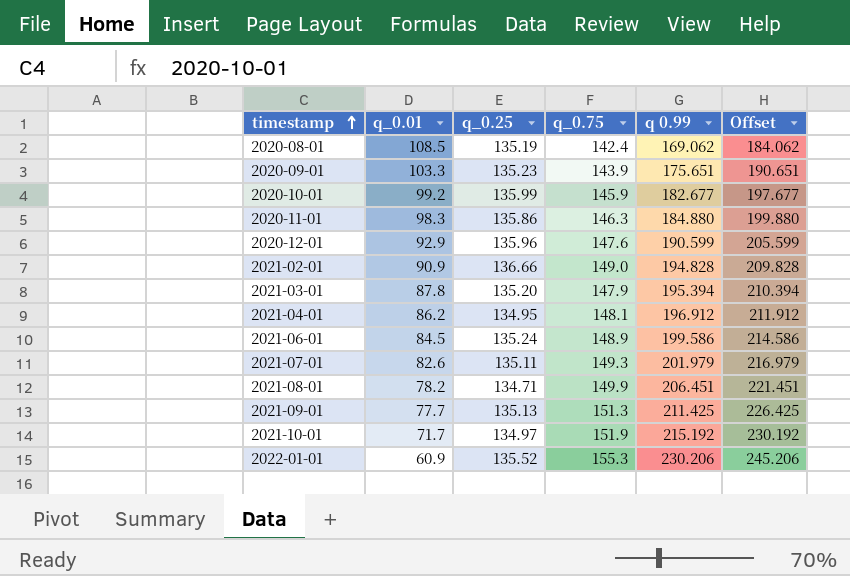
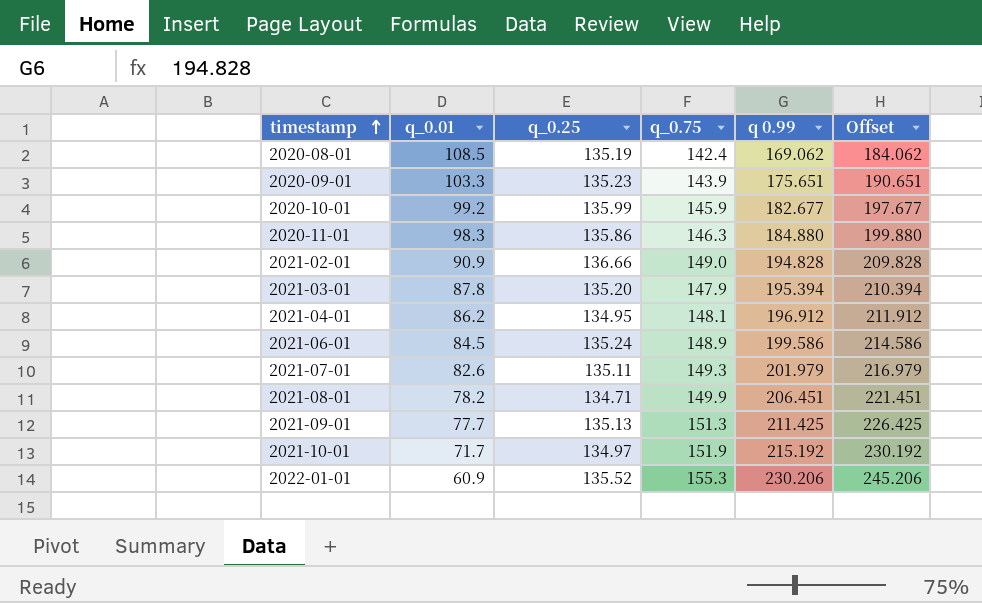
row 2020-12-01: 92.9 | 135.96 | 147.6 | 190.599 | 205.599 -> none

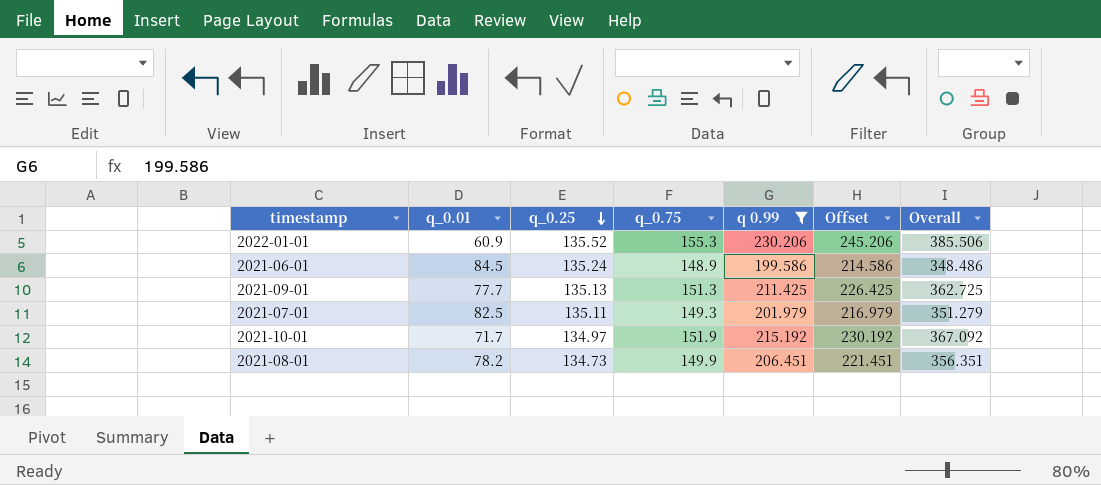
filter: none -> q 0.99 >= 199.586
row order: timestamp ascending -> q_0.25 descending
column Overall | formula: none -> [q_0.75] + [q 0.99]
2021-07-01 | q_0.01: 82.6 -> 82.5
2021-08-01 | q_0.25: 134.71 -> 134.73

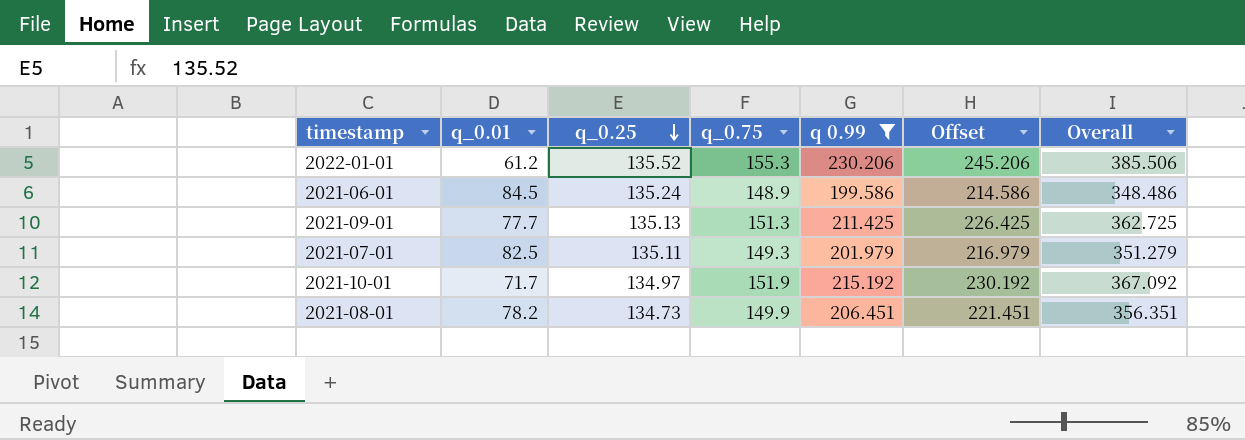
2022-01-01 | q_0.01: 60.9 -> 61.2

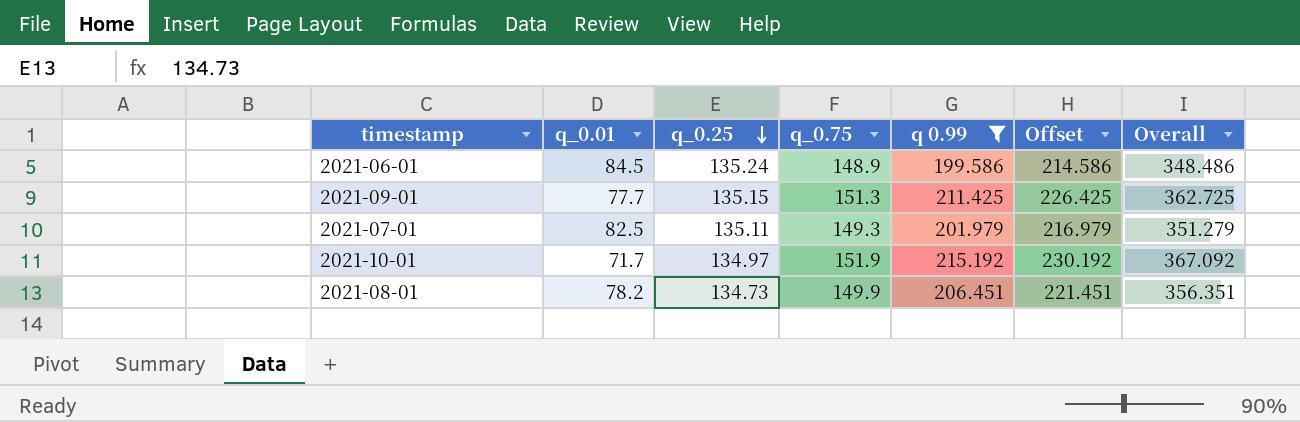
row 2022-01-01: 61.2 | 135.52 | 155.3 | 230.206 | 245.206 | 385.506 -> none
2021-09-01 | q_0.25: 135.13 -> 135.15

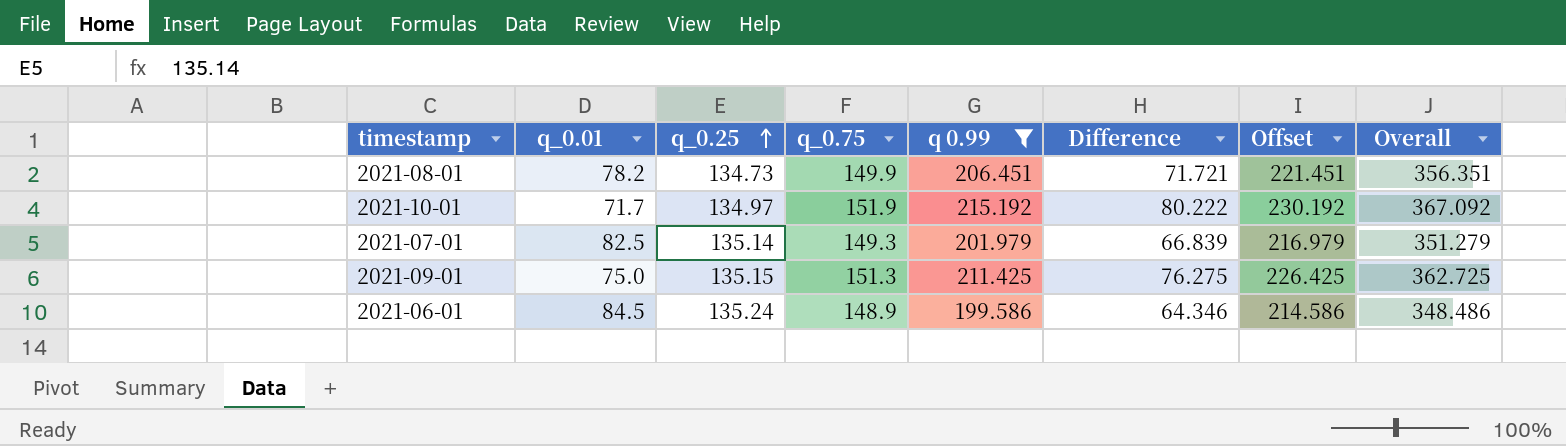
row order: q_0.25 descending -> q_0.25 ascending
column Difference | formula: none -> [q 0.99] - [q_0.25]
2021-07-01 | q_0.25: 135.11 -> 135.14
2021-09-01 | q_0.01: 77.7 -> 75.0

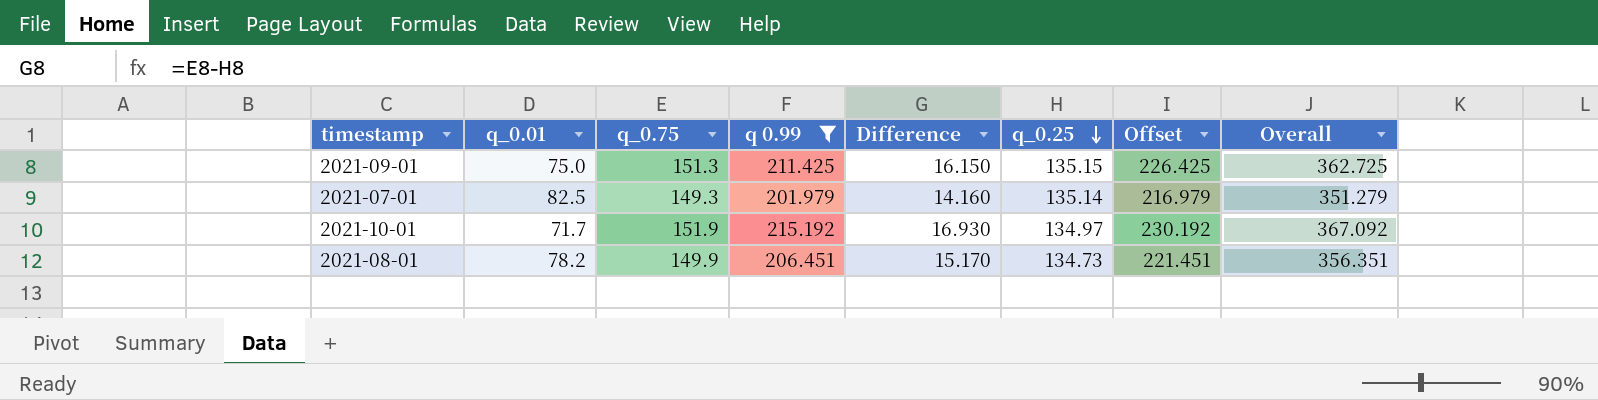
row order: q_0.25 ascending -> q_0.25 descending
column Difference | formula: [q 0.99] - [q_0.25] -> [q_0.75] - [q_0.25]
column q_0.25 | position: 3 -> 6
row 2021-06-01: 84.5 | 135.24 | 148.9 | 199.586 | 64.346 | 214.586 | 348.486 -> none

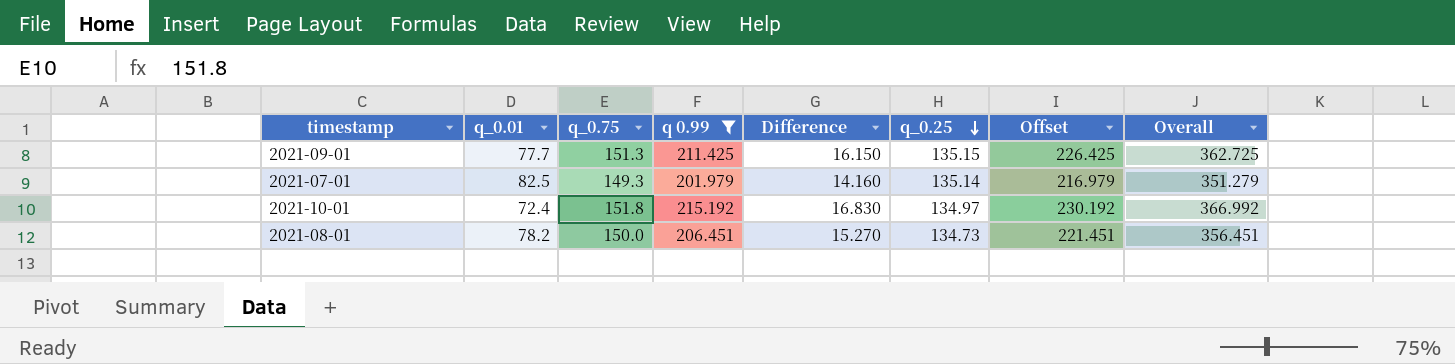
2021-09-01 | q_0.01: 75.0 -> 77.7
2021-10-01 | q_0.01: 71.7 -> 72.4
2021-10-01 | q_0.75: 151.9 -> 151.8
2021-10-01 | Difference: 16.930 -> 16.830
2021-10-01 | Overall: 367.092 -> 366.992
2021-08-01 | q_0.75: 149.9 -> 150.0
2021-08-01 | Difference: 15.170 -> 15.270
2021-08-01 | Overall: 356.351 -> 356.451

